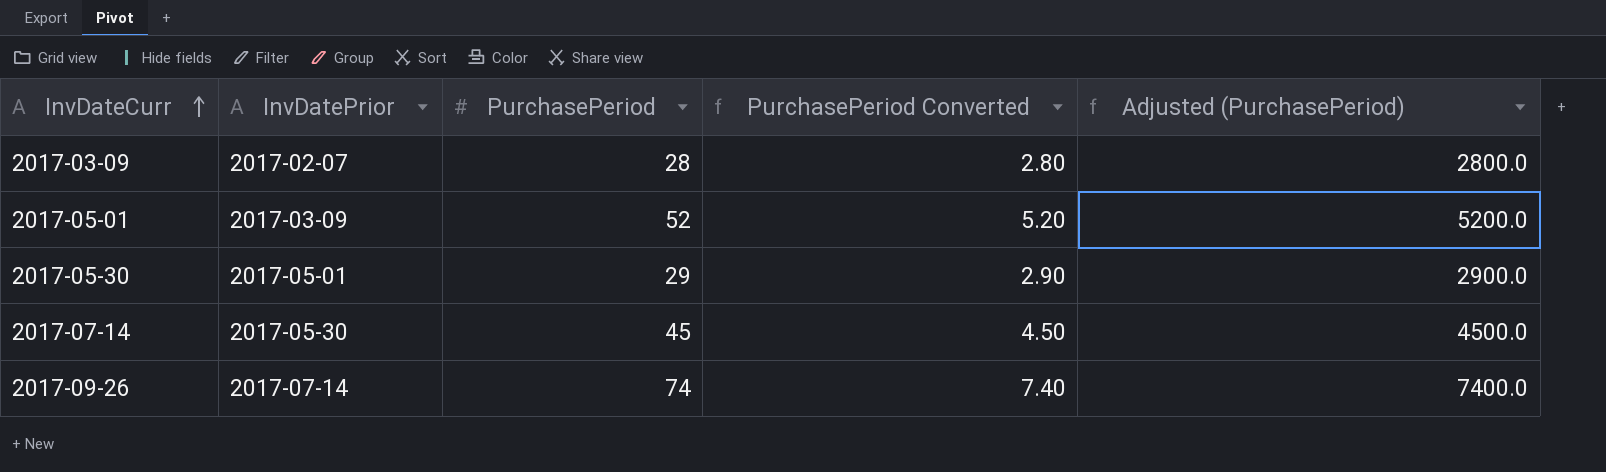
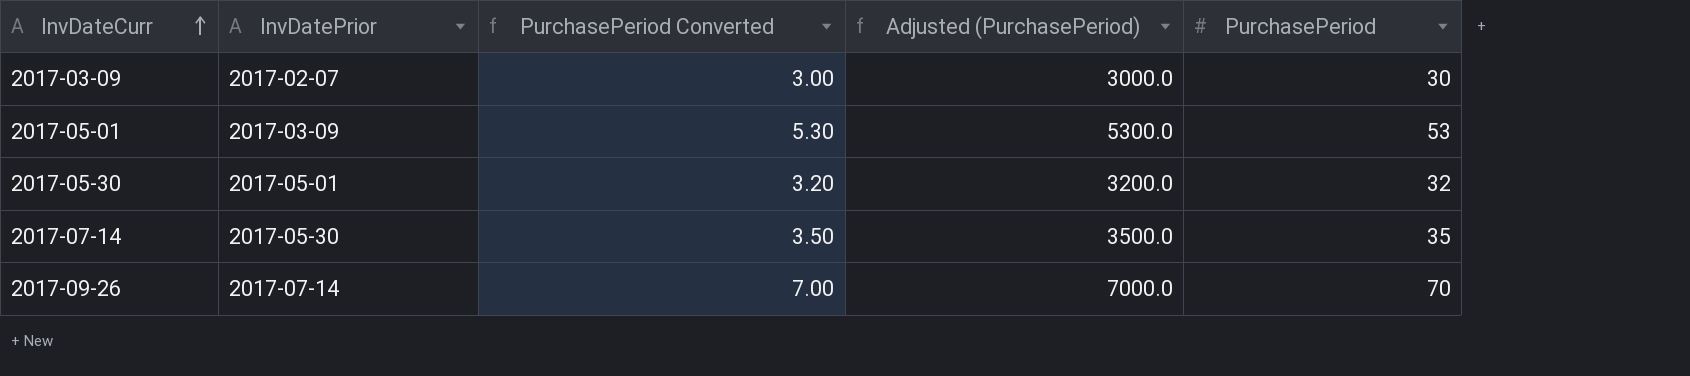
column PurchasePeriod | position: 3 -> 5
2017-03-09 | PurchasePeriod Converted: 2.80 -> 3.00
2017-03-09 | Adjusted (PurchasePeriod): 2800.0 -> 3000.0
2017-03-09 | PurchasePeriod: 28 -> 30
2017-05-01 | PurchasePeriod Converted: 5.20 -> 5.30
2017-05-01 | Adjusted (PurchasePeriod): 5200.0 -> 5300.0
2017-05-01 | PurchasePeriod: 52 -> 53
2017-05-30 | PurchasePeriod Converted: 2.90 -> 3.20
2017-05-30 | Adjusted (PurchasePeriod): 2900.0 -> 3200.0
2017-05-30 | PurchasePeriod: 29 -> 32
2017-07-14 | PurchasePeriod Converted: 4.50 -> 3.50
2017-07-14 | Adjusted (PurchasePeriod): 4500.0 -> 3500.0
2017-07-14 | PurchasePeriod: 45 -> 35
2017-09-26 | PurchasePeriod Converted: 7.40 -> 7.00
2017-09-26 | Adjusted (PurchasePeriod): 7400.0 -> 7000.0
2017-09-26 | PurchasePeriod: 74 -> 70

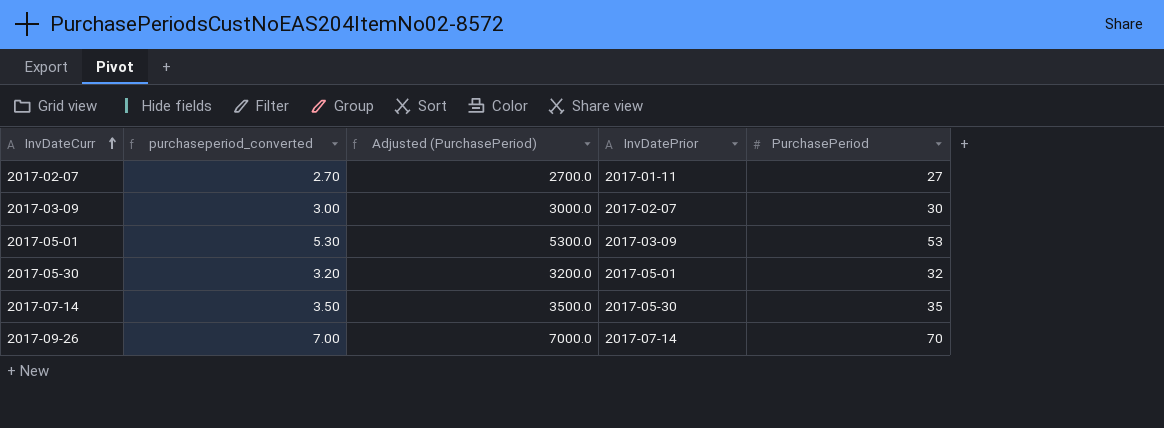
column name: PurchasePeriod Converted -> purchaseperiod_converted
column InvDatePrior | position: 2 -> 4
row 2017-02-07: none -> 2.70 | 2700.0 | 2017-01-11 | 27

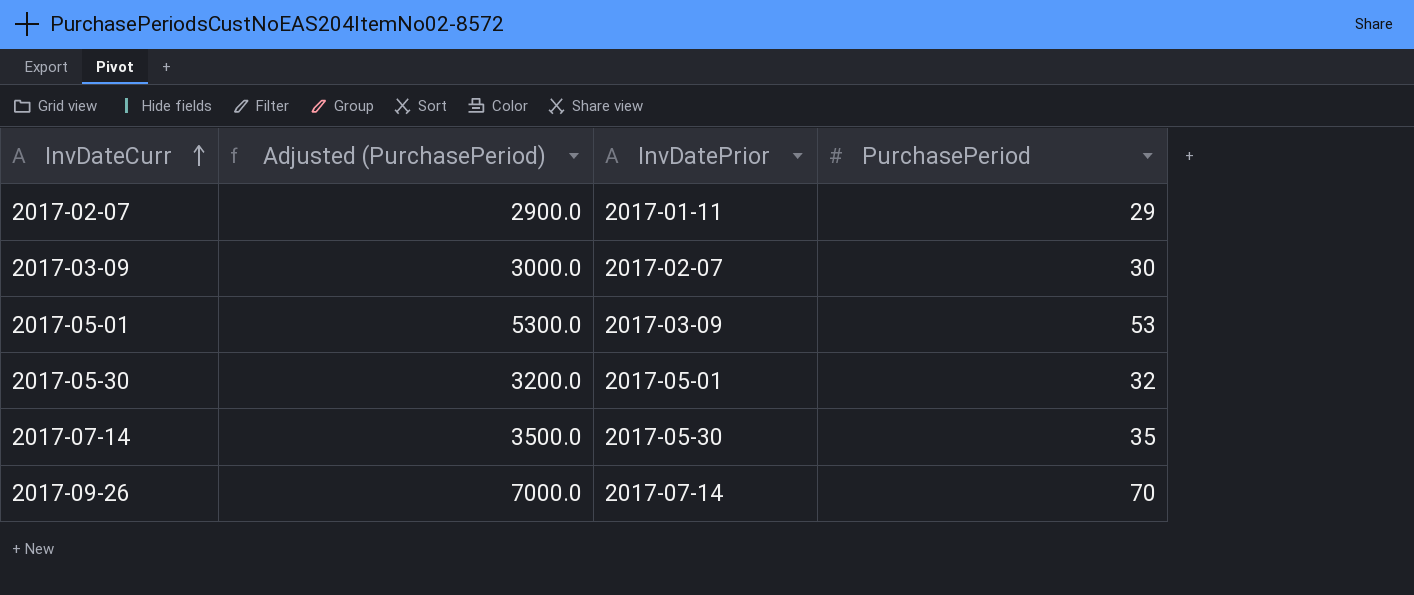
column purchaseperiod_converted | formula: [PurchasePeriod] * 0.1 -> none
2017-02-07 | Adjusted (PurchasePeriod): 2700.0 -> 2900.0
2017-02-07 | PurchasePeriod: 27 -> 29

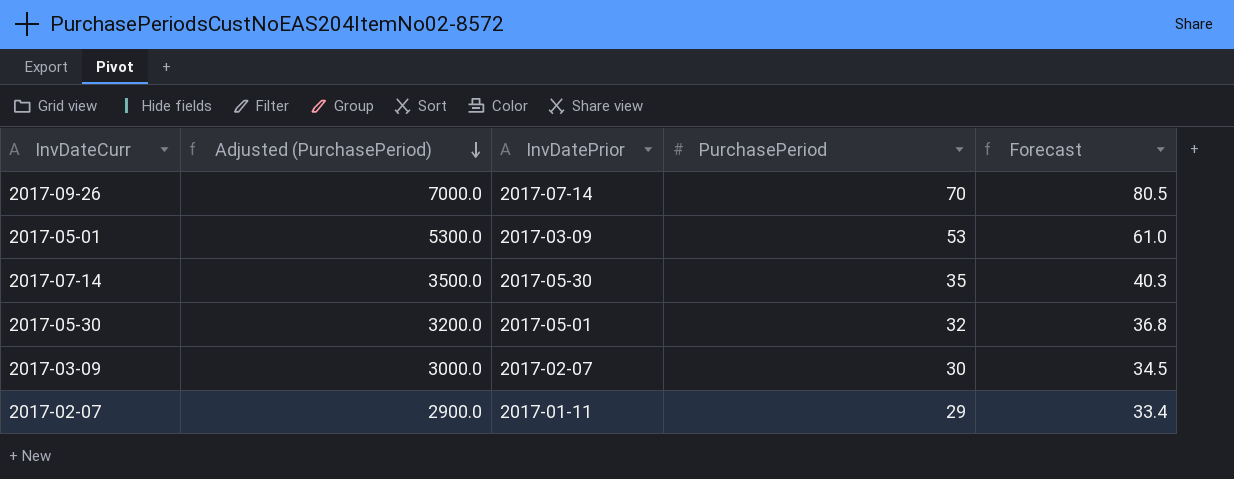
row order: InvDateCurr ascending -> Adjusted (PurchasePeriod) descending
column Forecast | formula: none -> [PurchasePeriod] * 1.15

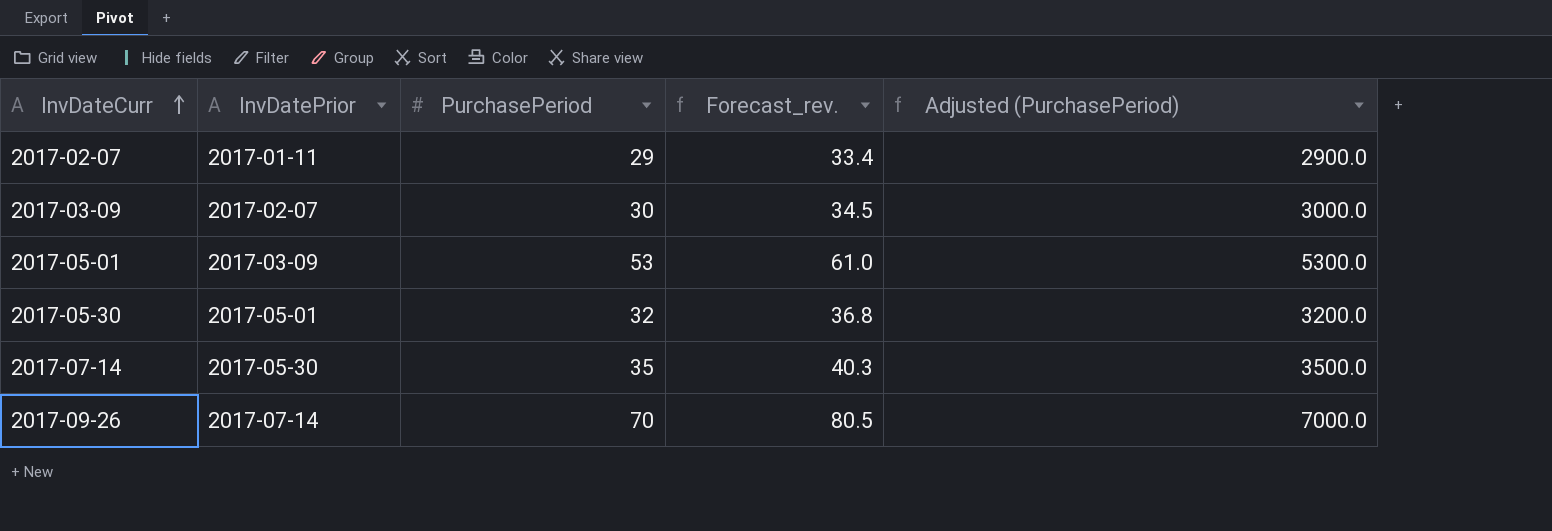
row order: Adjusted (PurchasePeriod) descending -> InvDateCurr ascending
column name: Forecast -> Forecast_rev.
column Adjusted (PurchasePeriod) | position: 2 -> 5

